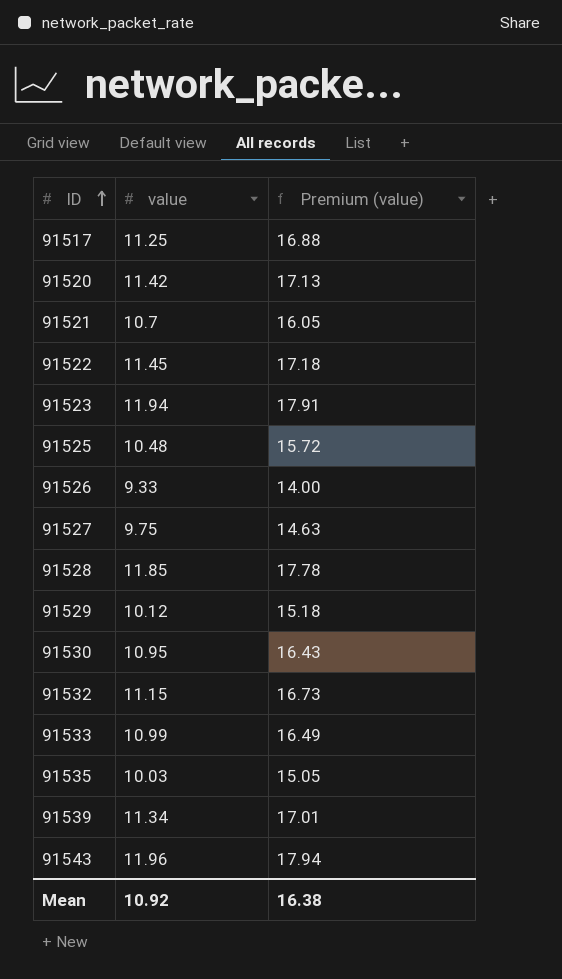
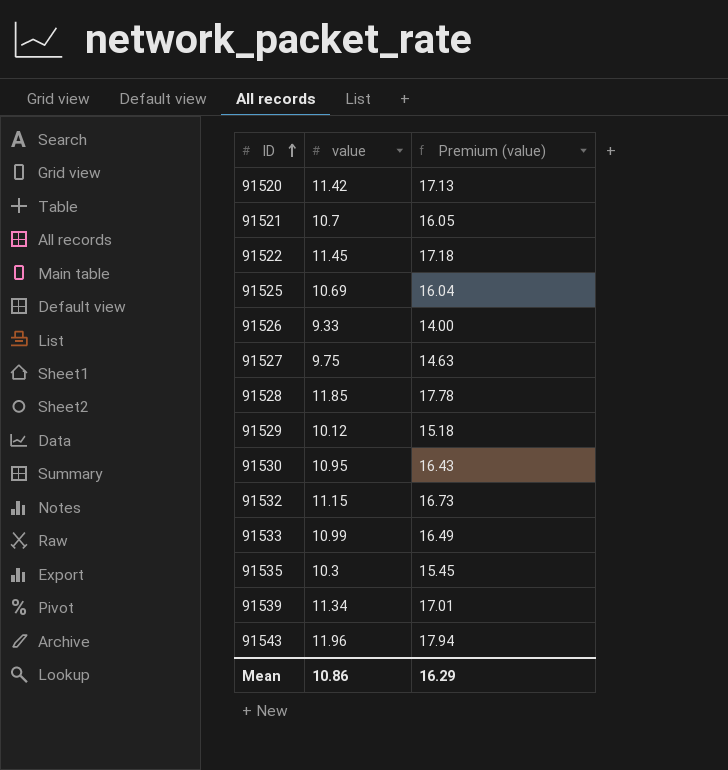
row 91517: 11.25 | 16.88 -> none
row 91523: 11.94 | 17.91 -> none
91525 | value: 10.48 -> 10.69
91525 | Premium (value): 15.72 -> 16.04
91535 | value: 10.03 -> 10.3
91535 | Premium (value): 15.05 -> 15.45
Mean | value: 10.92 -> 10.86
Mean | Premium (value): 16.38 -> 16.29

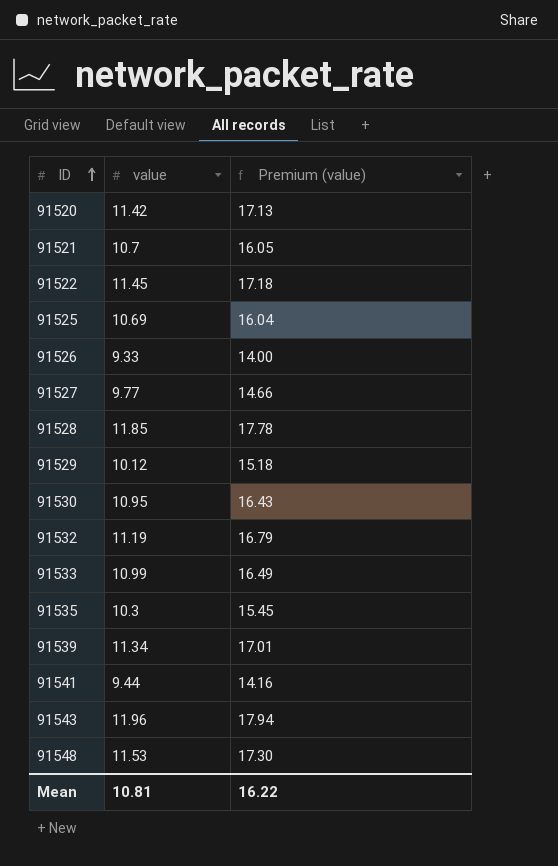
91527 | value: 9.75 -> 9.77
91527 | Premium (value): 14.63 -> 14.66
91532 | value: 11.15 -> 11.19
91532 | Premium (value): 16.73 -> 16.79
row 91541: none -> 9.44 | 14.16
row 91548: none -> 11.53 | 17.30
Mean | value: 10.86 -> 10.81
Mean | Premium (value): 16.29 -> 16.22

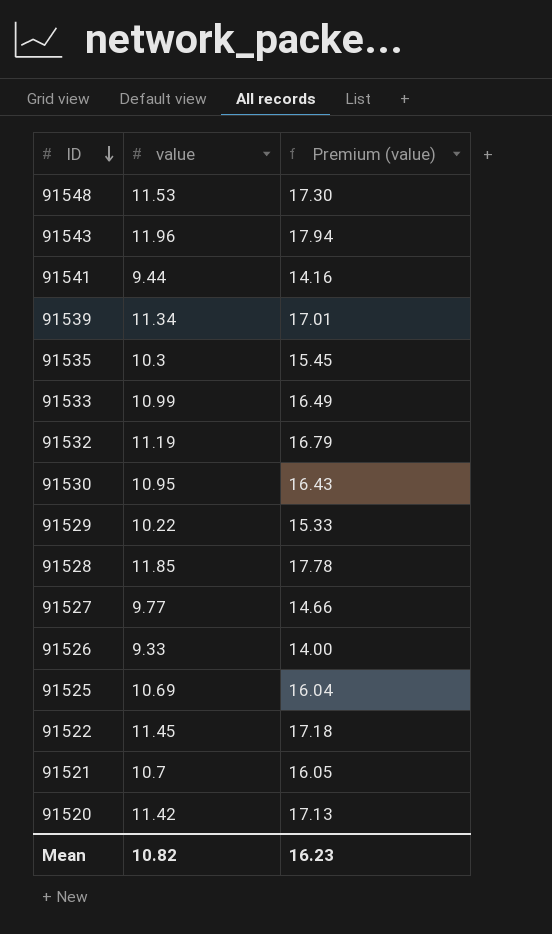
row order: ID ascending -> ID descending
91529 | value: 10.12 -> 10.22
91529 | Premium (value): 15.18 -> 15.33
Mean | value: 10.81 -> 10.82
Mean | Premium (value): 16.22 -> 16.23

